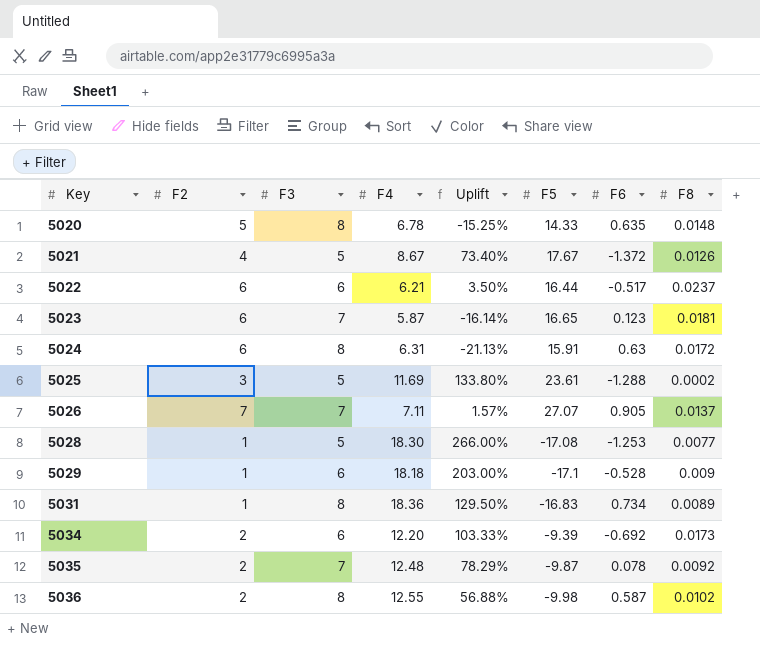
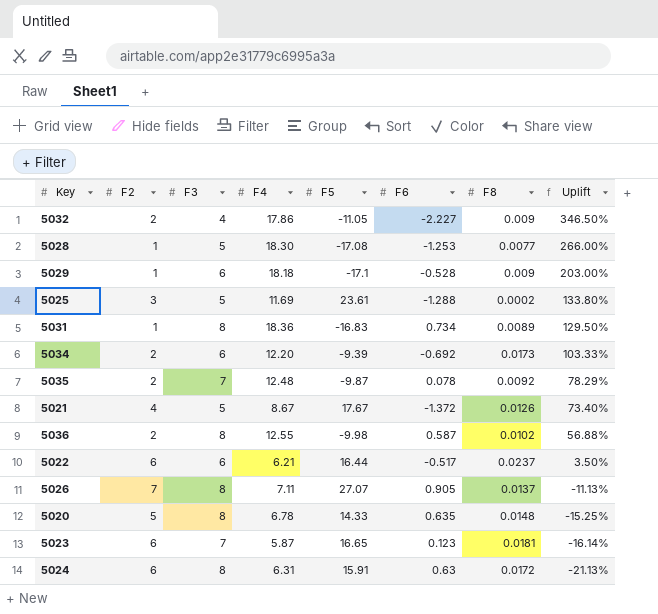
row order: Key ascending -> Uplift descending
column Uplift | position: 5 -> 8
row 5032: none -> 2 | 4 | 17.86 | -11.05 | -2.227 | 0.009 | 346.50%
5026 | F3: 7 -> 8
5026 | Uplift: 1.57% -> -11.13%

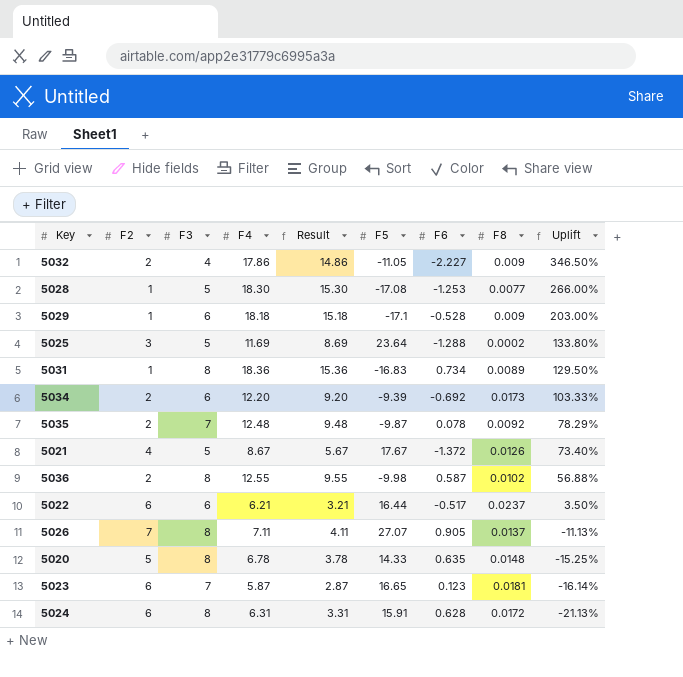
column Result | formula: none -> [F4] - 3
5025 | F5: 23.61 -> 23.64
5024 | F6: 0.63 -> 0.628

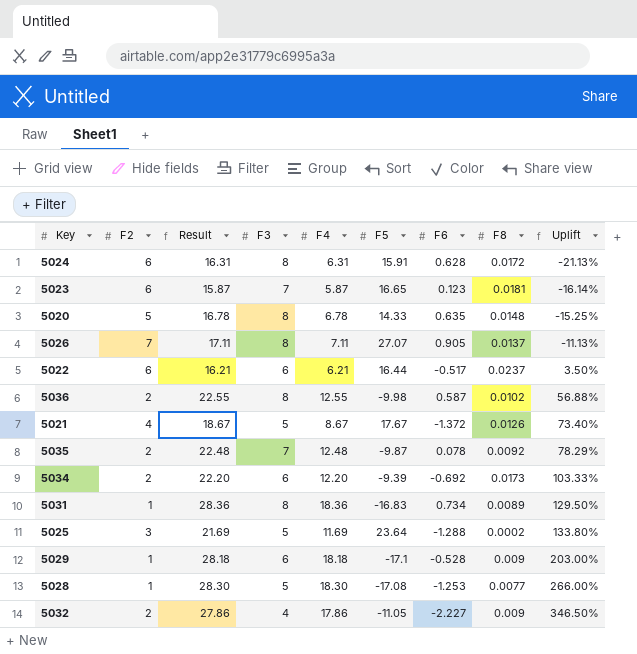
row order: Uplift descending -> Uplift ascending
column Result | formula: [F4] - 3 -> [F4] + 10
column Result | position: 5 -> 3

